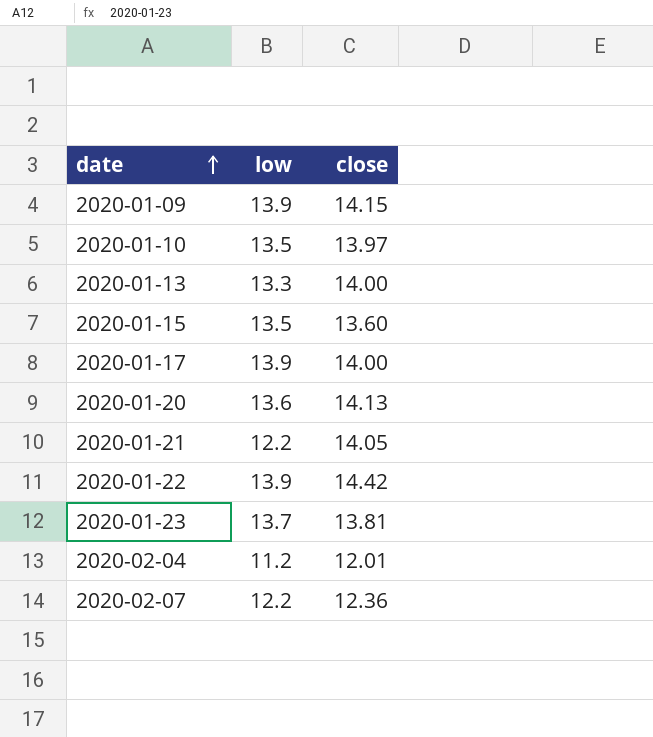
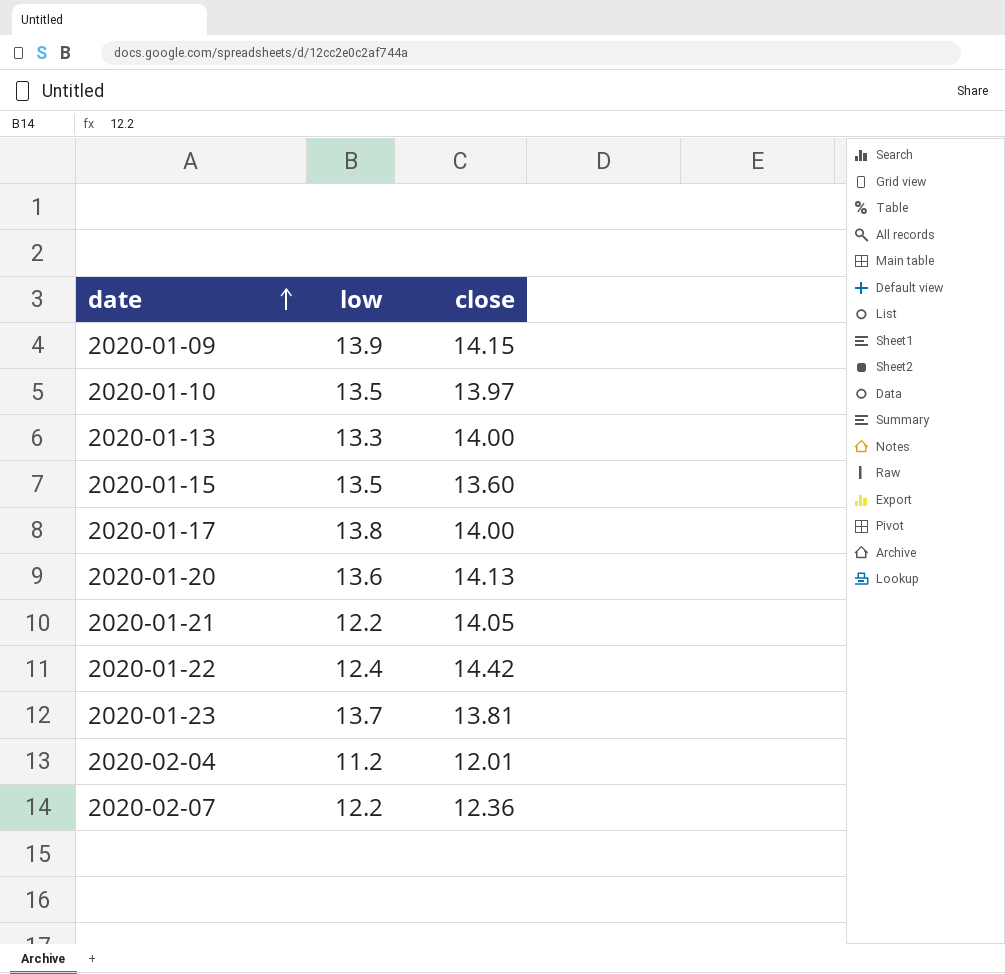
2020-01-17 | low: 13.9 -> 13.8
2020-01-22 | low: 13.9 -> 12.4

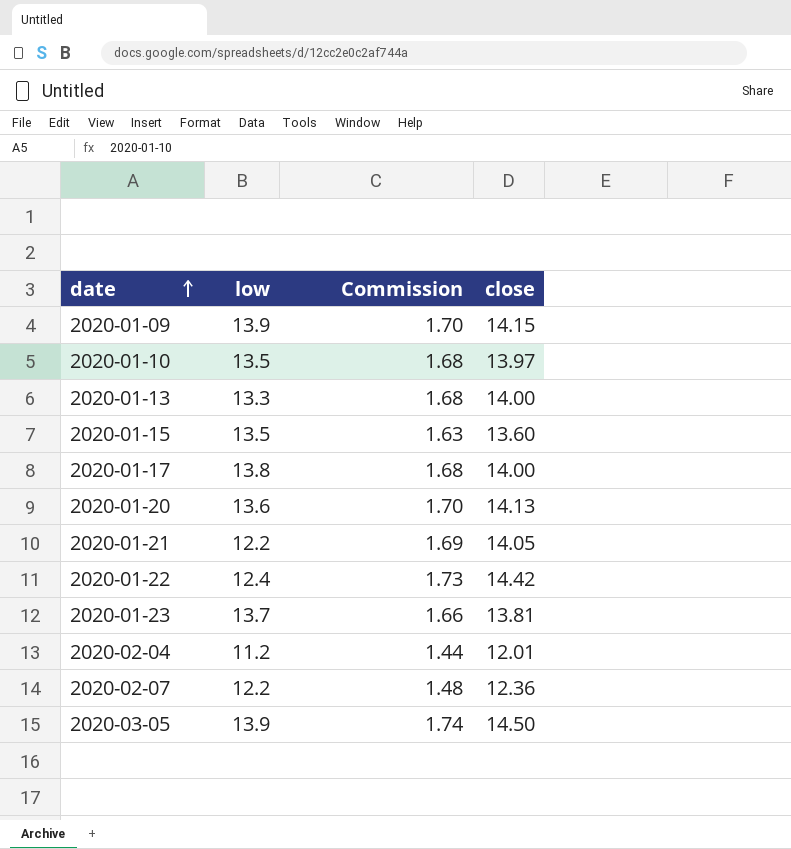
column Commission | formula: none -> [close] * 0.12
row 2020-03-05: none -> 13.9 | 1.74 | 14.50

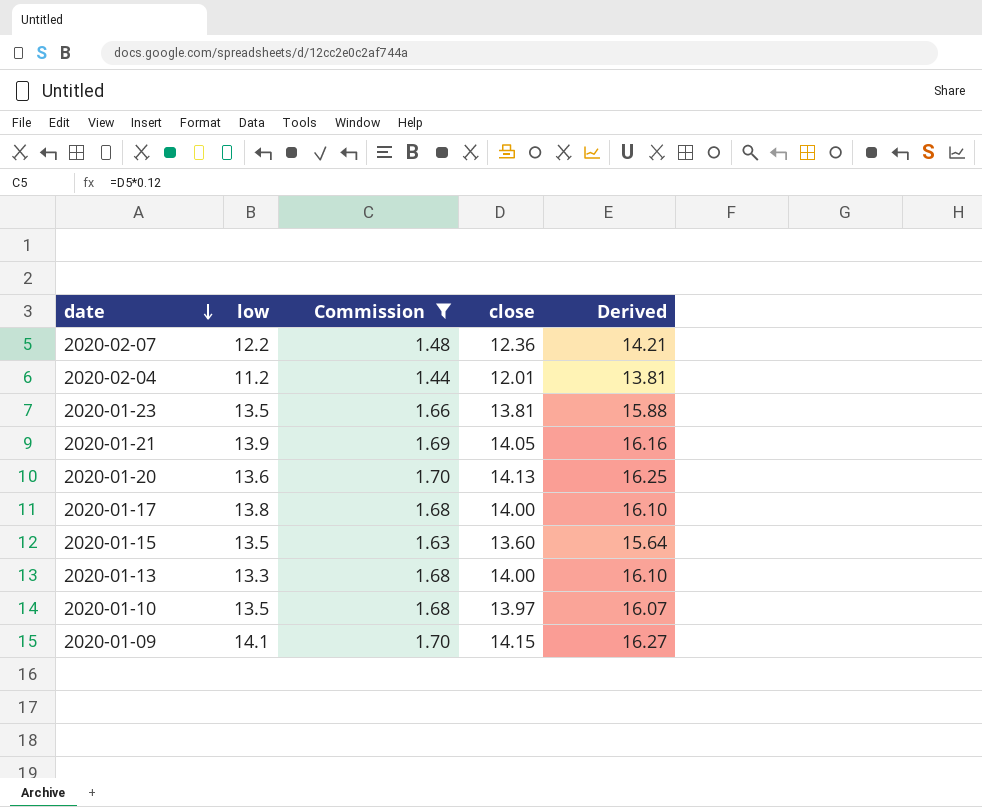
filter: none -> Commission <= 1.70
row order: date ascending -> date descending
column Derived | formula: none -> [close] * 1.15
2020-01-23 | low: 13.7 -> 13.5
2020-01-21 | low: 12.2 -> 13.9
2020-01-09 | low: 13.9 -> 14.1

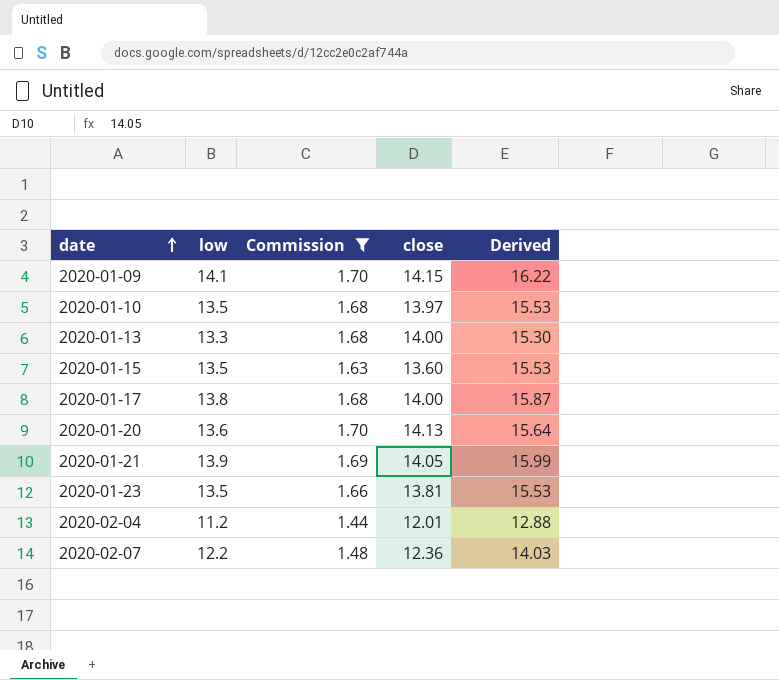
row order: date descending -> date ascending
column Derived | formula: [close] * 1.15 -> [low] * 1.15

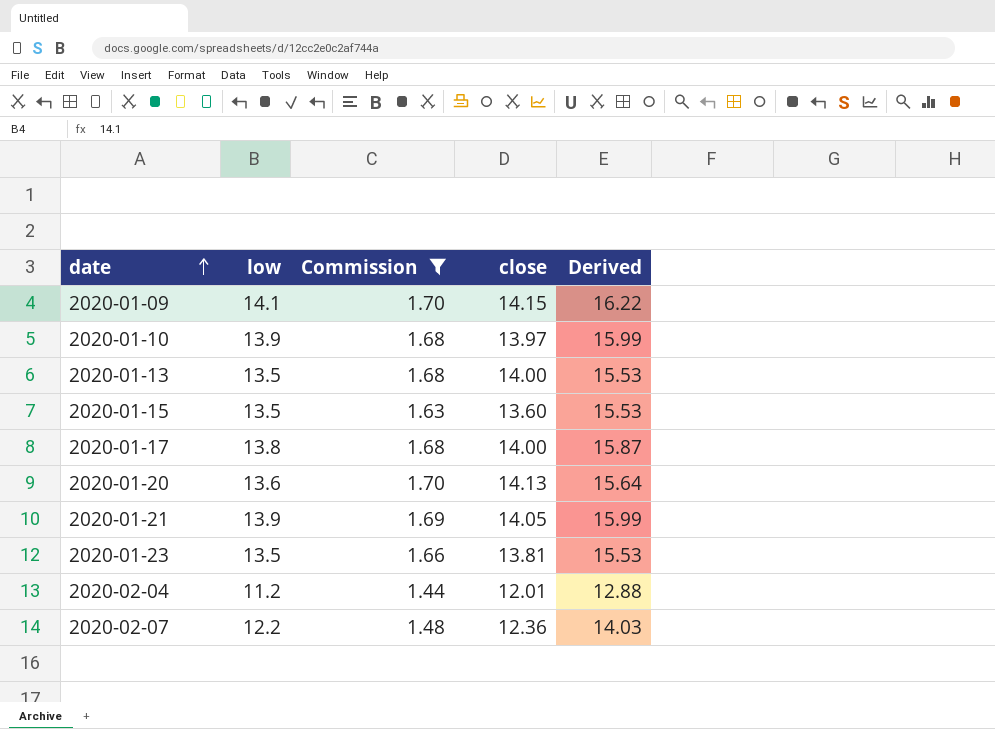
2020-01-10 | low: 13.5 -> 13.9
2020-01-10 | Derived: 15.53 -> 15.99
2020-01-13 | low: 13.3 -> 13.5
2020-01-13 | Derived: 15.30 -> 15.53

